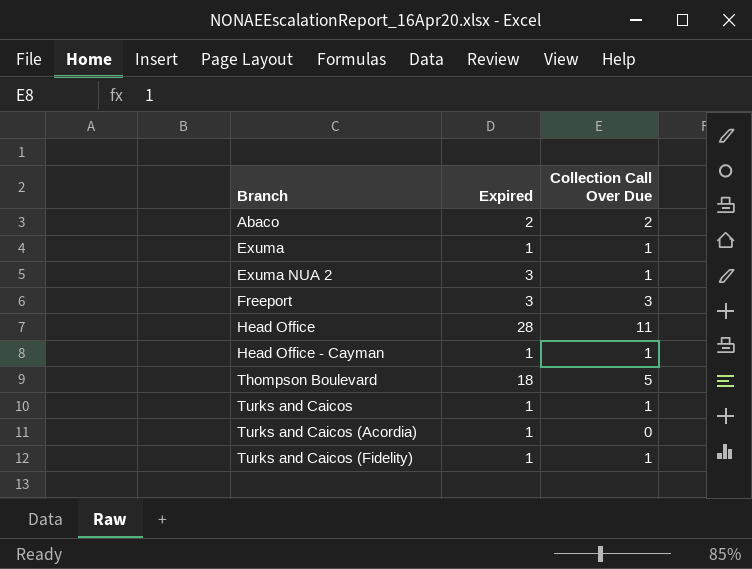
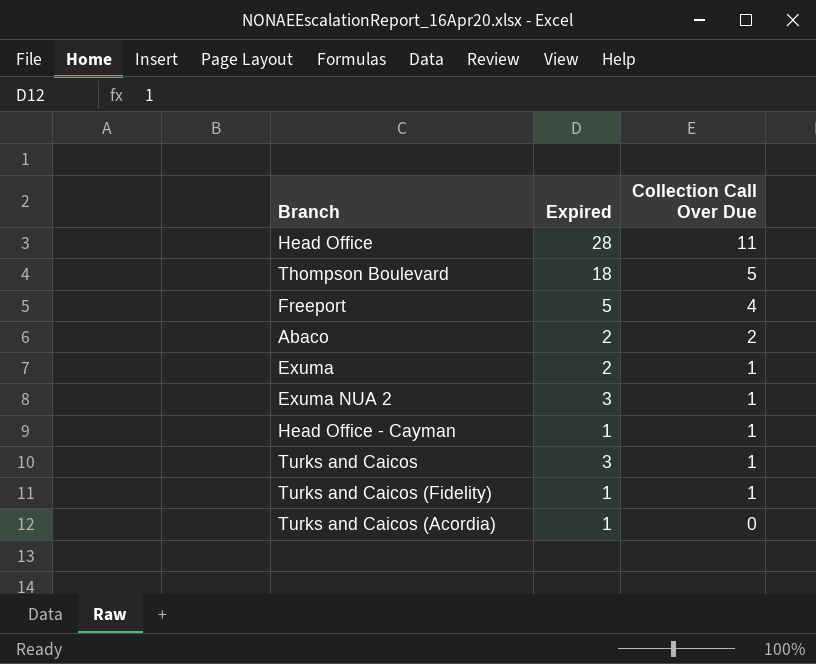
row order: Branch ascending -> Collection Call Over Due descending
Freeport | Expired: 3 -> 5
Freeport | Collection Call Over Due: 3 -> 4
Exuma | Expired: 1 -> 2
Turks and Caicos | Expired: 1 -> 3

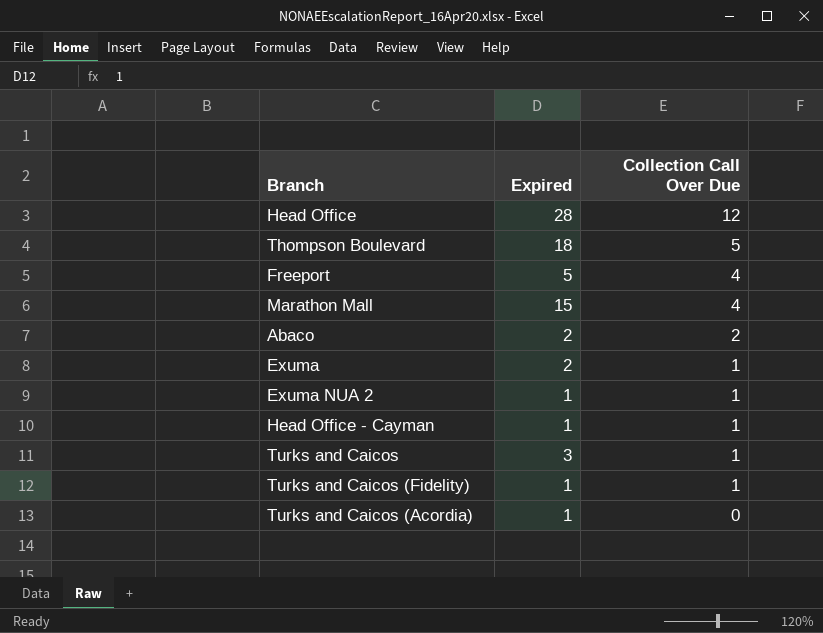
Head Office | Collection Call Over Due: 11 -> 12
row Marathon Mall: none -> 15 | 4
Exuma NUA 2 | Expired: 3 -> 1

